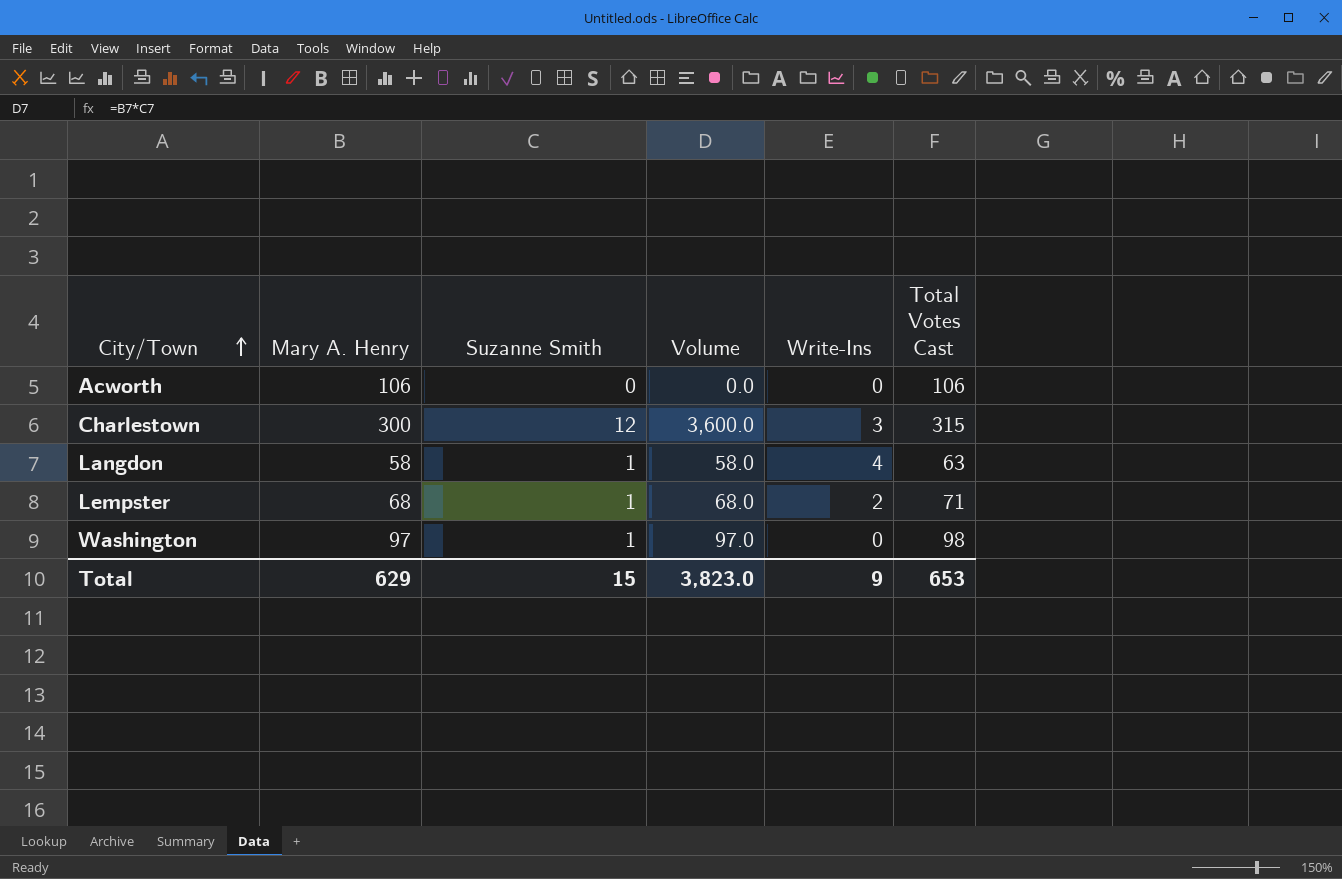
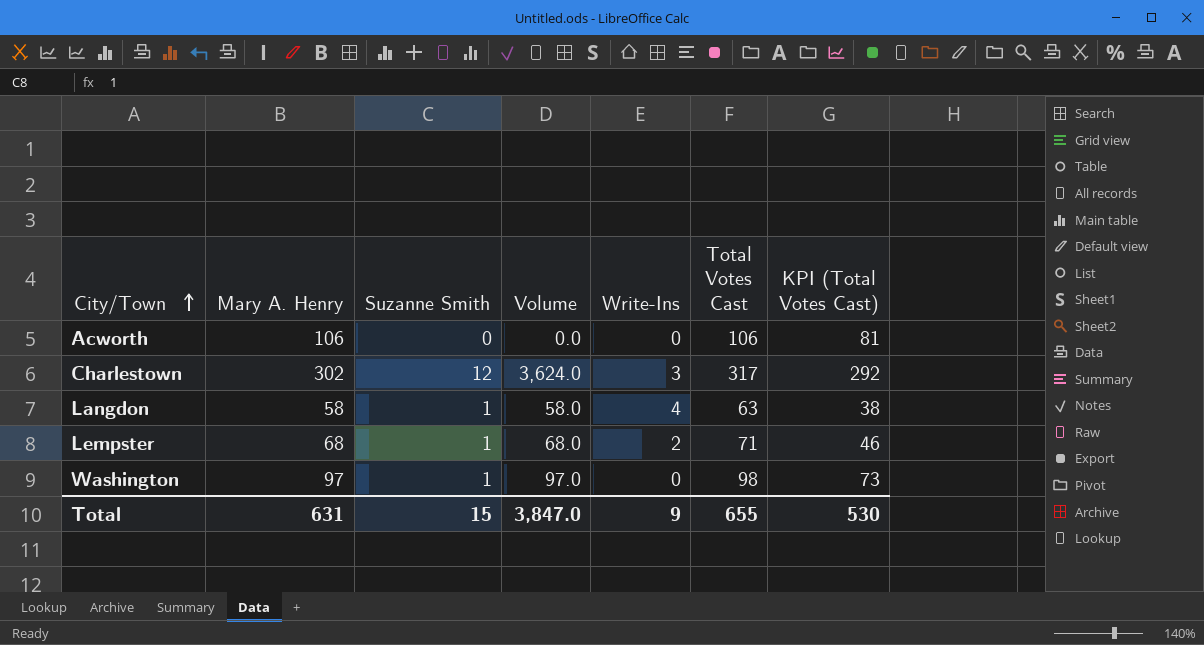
column KPI (Total Votes Cast) | formula: none -> [Total Votes Cast] - 25
Charlestown | Mary A. Henry: 300 -> 302
Charlestown | Volume: 3,600.0 -> 3,624.0
Charlestown | Total Votes Cast: 315 -> 317
Total | Mary A. Henry: 629 -> 631
Total | Volume: 3,823.0 -> 3,847.0
Total | Total Votes Cast: 653 -> 655

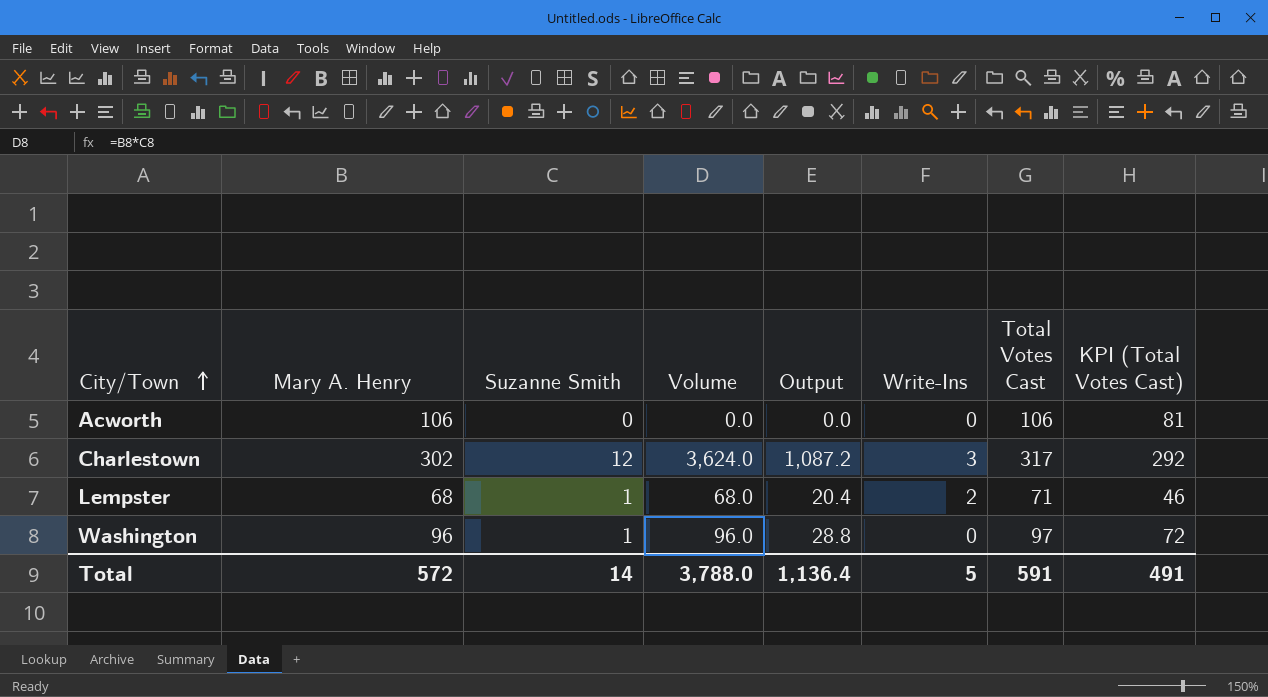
column Output | formula: none -> [Volume] * 0.3
row Langdon: 58 | 1 | 58.0 | 4 | 63 | 38 -> none
Washington | Mary A. Henry: 97 -> 96
Washington | Volume: 97.0 -> 96.0
Washington | Total Votes Cast: 98 -> 97
Washington | KPI (Total Votes Cast): 73 -> 72
Total | Mary A. Henry: 631 -> 572
Total | Suzanne Smith: 15 -> 14
Total | Volume: 3,847.0 -> 3,788.0
Total | Write-Ins: 9 -> 5
Total | Total Votes Cast: 655 -> 591
Total | KPI (Total Votes Cast): 530 -> 491

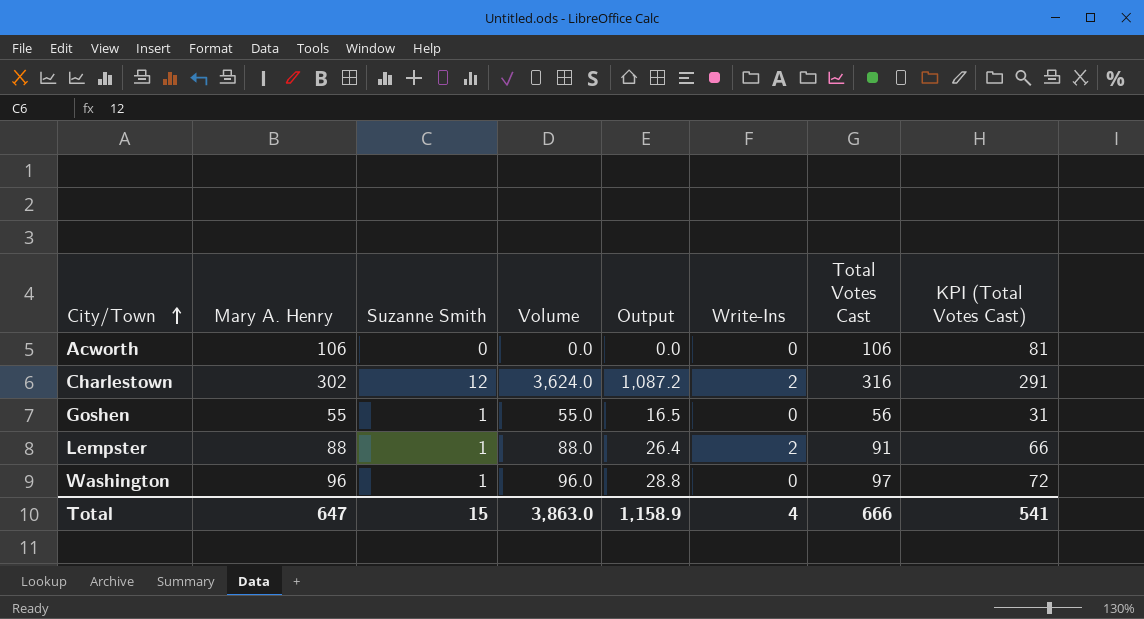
Charlestown | Write-Ins: 3 -> 2
Charlestown | Total Votes Cast: 317 -> 316
Charlestown | KPI (Total Votes Cast): 292 -> 291
row Goshen: none -> 55 | 1 | 55.0 | 16.5 | 0 | 56 | 31
Lempster | Mary A. Henry: 68 -> 88
Lempster | Volume: 68.0 -> 88.0
Lempster | Output: 20.4 -> 26.4
Lempster | Total Votes Cast: 71 -> 91
Lempster | KPI (Total Votes Cast): 46 -> 66
Total | Mary A. Henry: 572 -> 647
Total | Suzanne Smith: 14 -> 15
Total | Volume: 3,788.0 -> 3,863.0
Total | Output: 1,136.4 -> 1,158.9
Total | Write-Ins: 5 -> 4
Total | Total Votes Cast: 591 -> 666
Total | KPI (Total Votes Cast): 491 -> 541

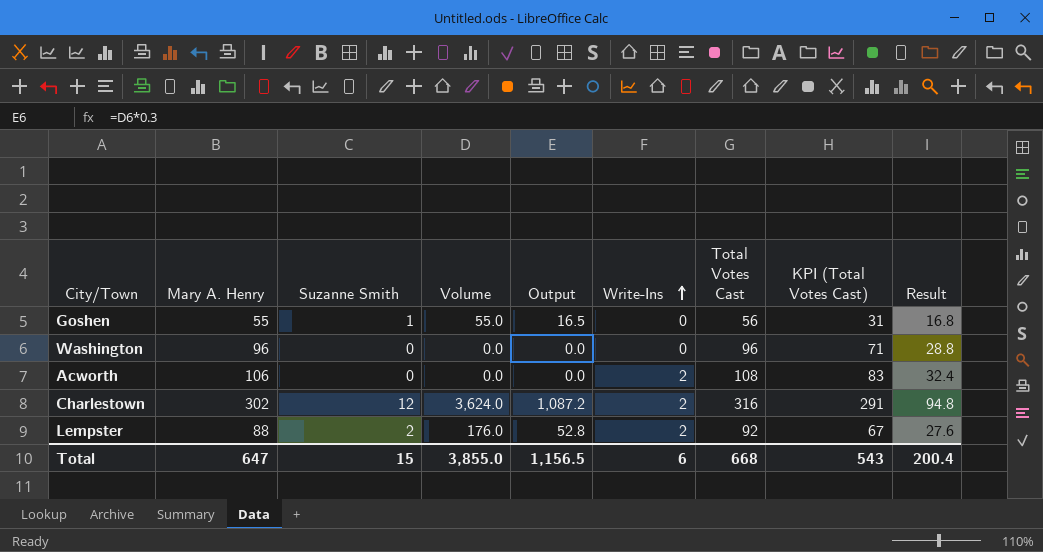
row order: City/Town ascending -> Write-Ins ascending
column Result | formula: none -> [Total Votes Cast] * 0.3
Washington | Suzanne Smith: 1 -> 0
Washington | Volume: 96.0 -> 0.0
Washington | Output: 28.8 -> 0.0
Washington | Total Votes Cast: 97 -> 96
Washington | KPI (Total Votes Cast): 72 -> 71
Acworth | Write-Ins: 0 -> 2
Acworth | Total Votes Cast: 106 -> 108
Acworth | KPI (Total Votes Cast): 81 -> 83
Lempster | Suzanne Smith: 1 -> 2
Lempster | Volume: 88.0 -> 176.0
Lempster | Output: 26.4 -> 52.8
Lempster | Total Votes Cast: 91 -> 92
Lempster | KPI (Total Votes Cast): 66 -> 67
Total | Volume: 3,863.0 -> 3,855.0
Total | Output: 1,158.9 -> 1,156.5
Total | Write-Ins: 4 -> 6
Total | Total Votes Cast: 666 -> 668
Total | KPI (Total Votes Cast): 541 -> 543

